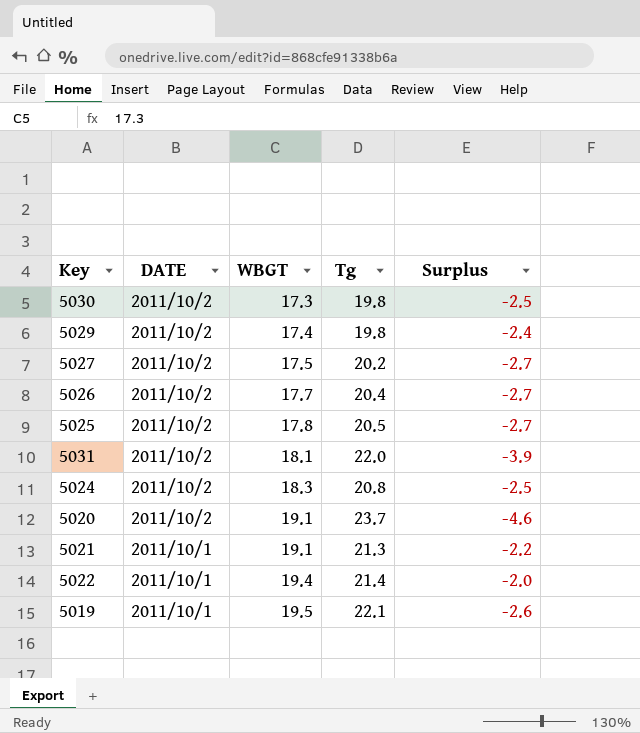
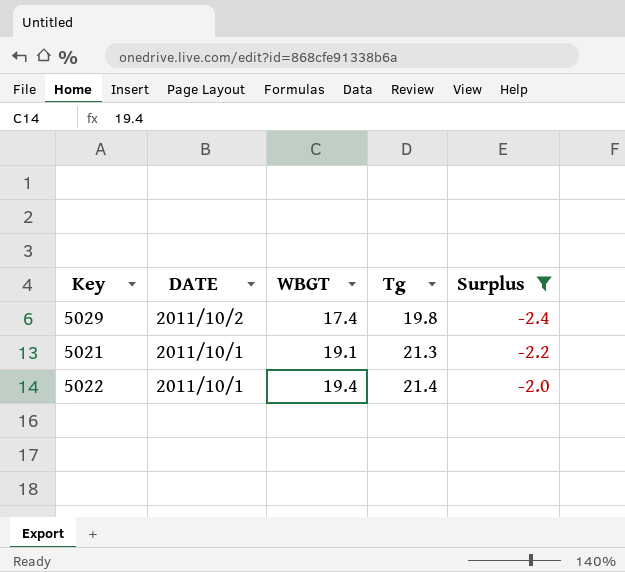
filter: none -> Surplus >= -2.4

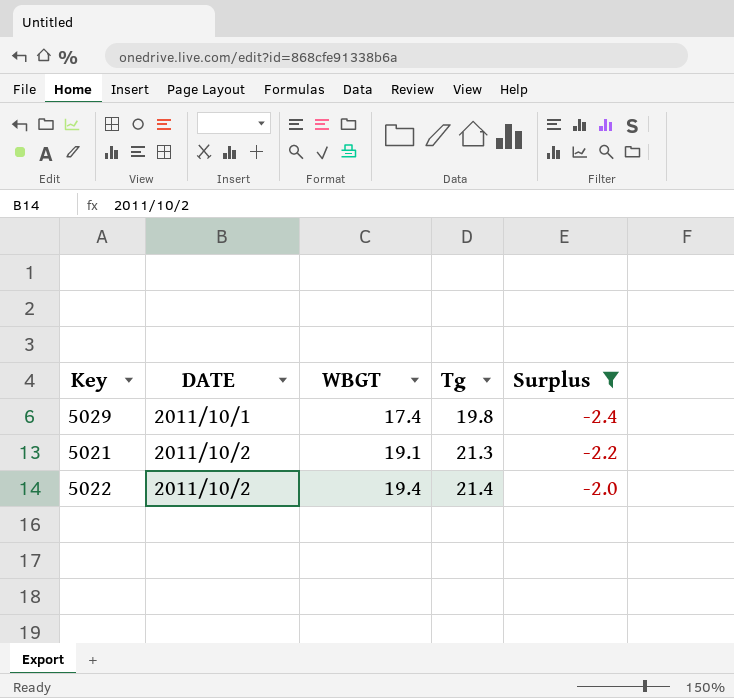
5029 | DATE: 2011/10/2 -> 2011/10/1
5021 | DATE: 2011/10/1 -> 2011/10/2
5022 | DATE: 2011/10/1 -> 2011/10/2

